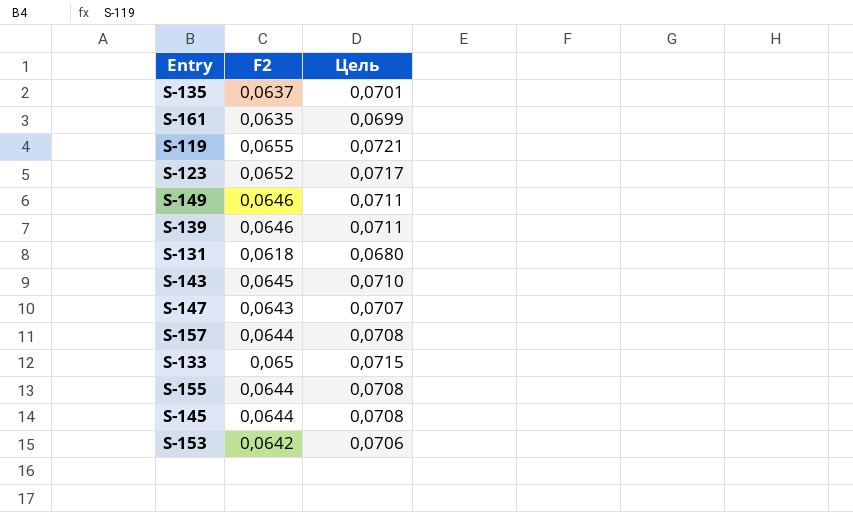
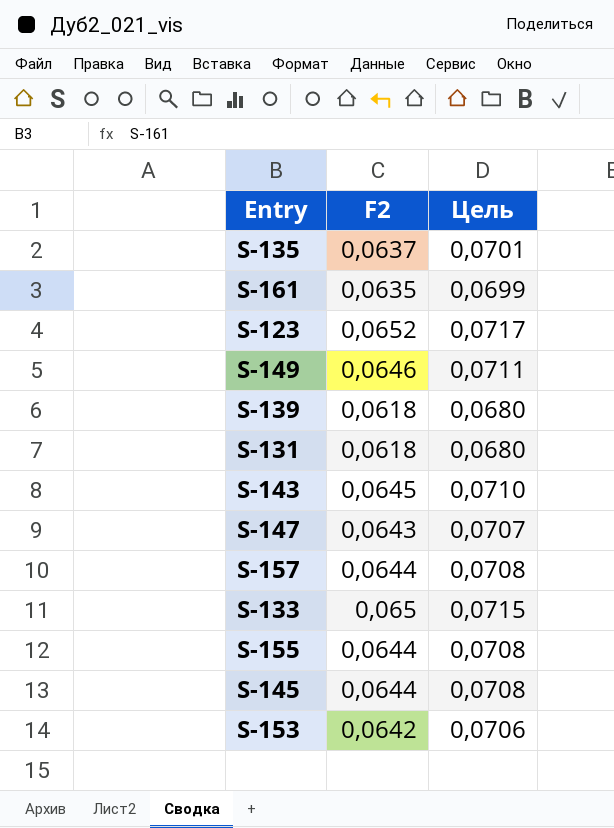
row S-119: 0,0655 | 0,0721 -> none
S-139 | F2: 0,0646 -> 0,0618
S-139 | Цель: 0,0711 -> 0,0680

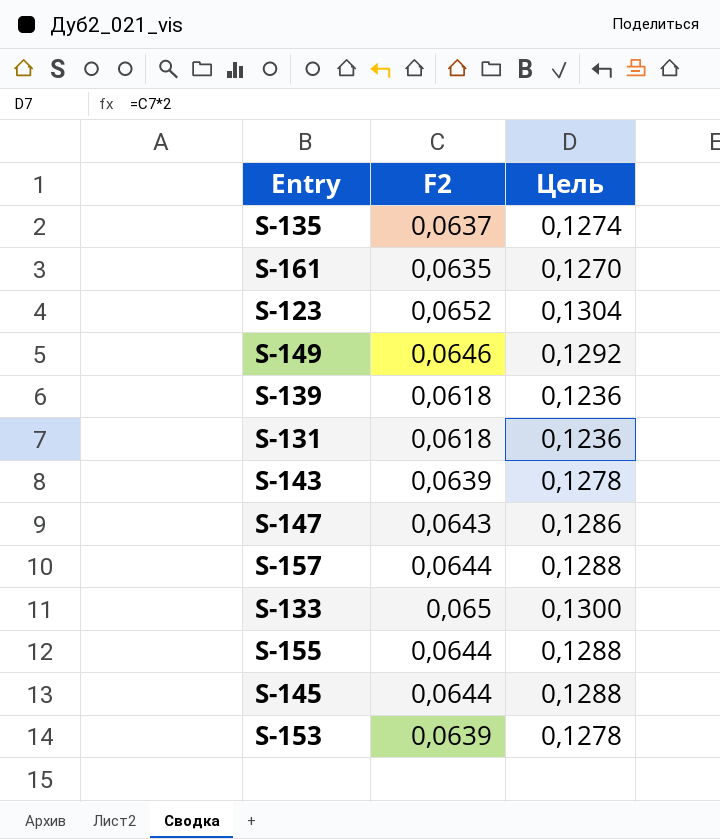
column Цель | formula: [F2] * 1,1 -> [F2] * 2
S-143 | F2: 0,0645 -> 0,0639
S-153 | F2: 0,0642 -> 0,0639

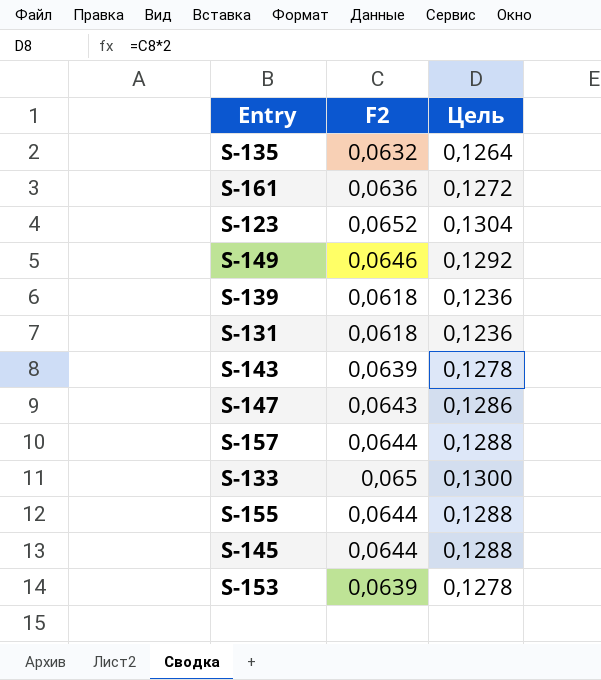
S-135 | F2: 0,0637 -> 0,0632
S-135 | Цель: 0,1274 -> 0,1264
S-161 | F2: 0,0635 -> 0,0636
S-161 | Цель: 0,1270 -> 0,1272

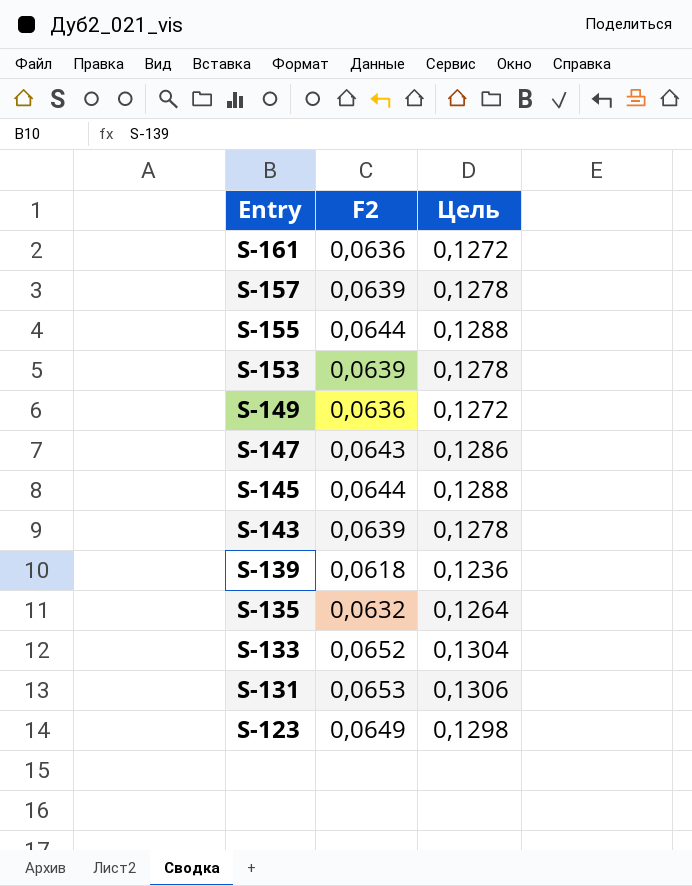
row order: none -> Entry descending
S-157 | F2: 0,0644 -> 0,0639
S-157 | Цель: 0,1288 -> 0,1278
S-149 | F2: 0,0646 -> 0,0636
S-149 | Цель: 0,1292 -> 0,1272
S-133 | F2: 0,065 -> 0,0652
S-133 | Цель: 0,1300 -> 0,1304
S-131 | F2: 0,0618 -> 0,0653
S-131 | Цель: 0,1236 -> 0,1306
S-123 | F2: 0,0652 -> 0,0649
S-123 | Цель: 0,1304 -> 0,1298

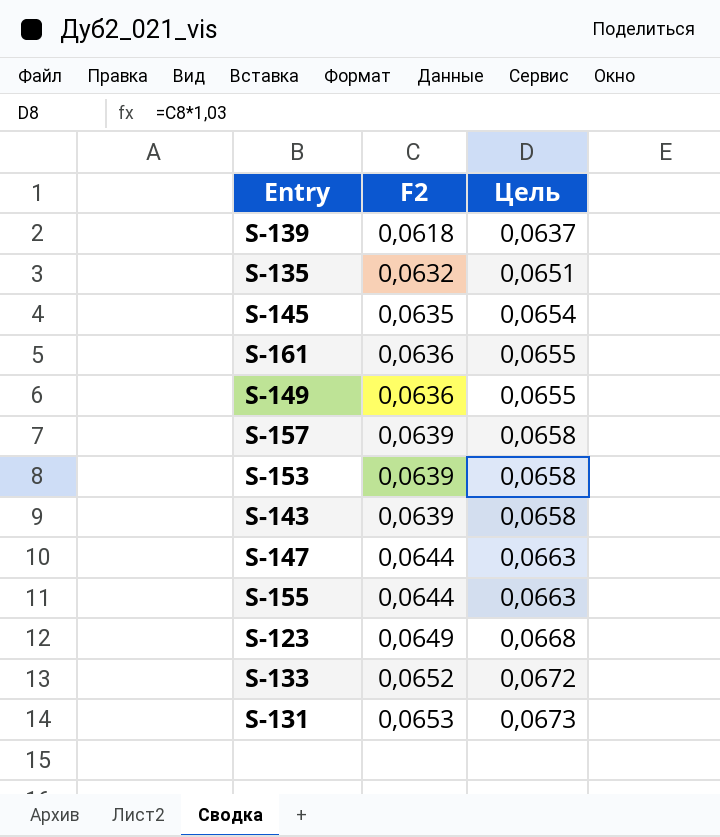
row order: Entry descending -> F2 ascending
column Цель | formula: [F2] * 2 -> [F2] * 1,03
S-145 | F2: 0,0644 -> 0,0635
S-147 | F2: 0,0643 -> 0,0644

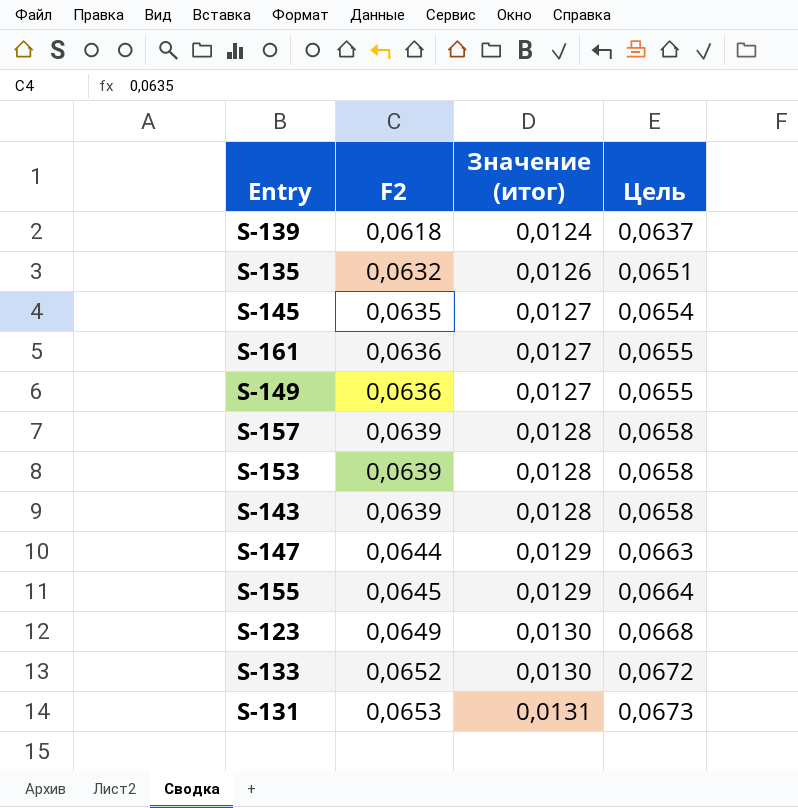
column Значение (итог) | formula: none -> [F2] * 0,2
S-155 | F2: 0,0644 -> 0,0645
S-155 | Цель: 0,0663 -> 0,0664

